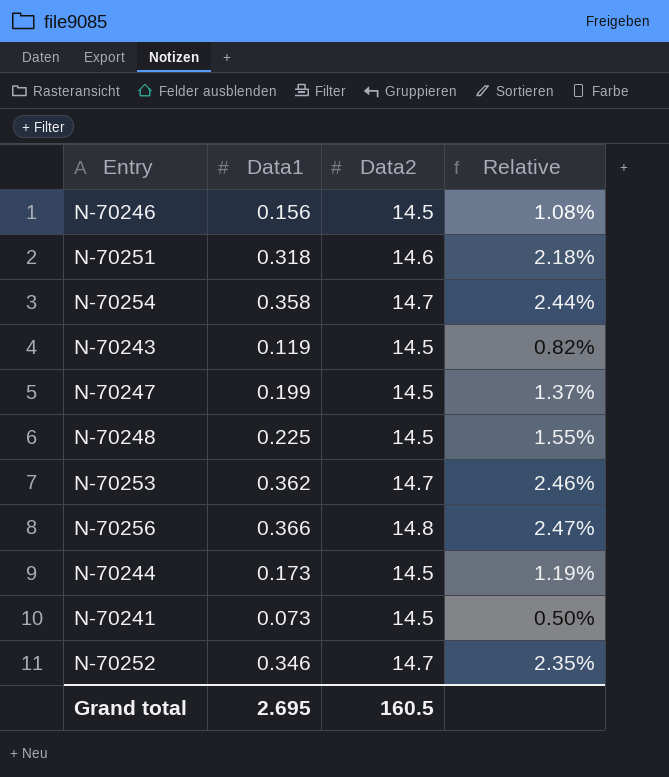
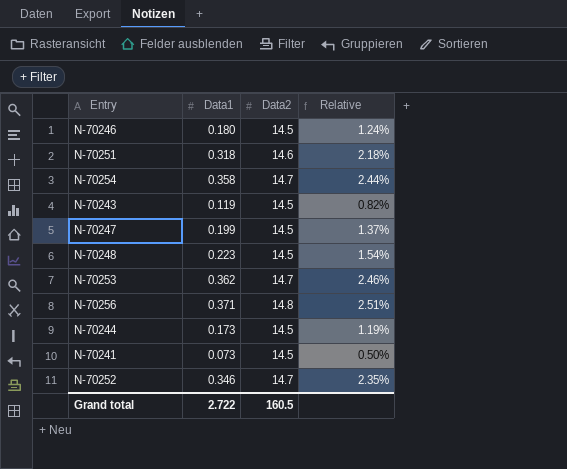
N-70246 | Data1: 0.156 -> 0.180
N-70246 | Relative: 1.08% -> 1.24%
N-70248 | Data1: 0.225 -> 0.223
N-70248 | Relative: 1.55% -> 1.54%
N-70256 | Data1: 0.366 -> 0.371
N-70256 | Relative: 2.47% -> 2.51%
Grand total | Data1: 2.695 -> 2.722

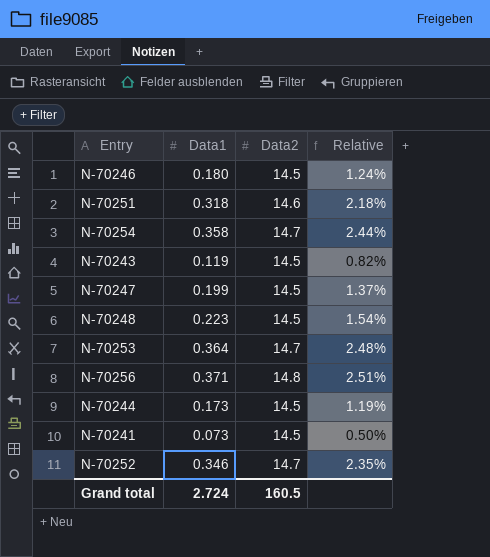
N-70253 | Data1: 0.362 -> 0.364
N-70253 | Relative: 2.46% -> 2.48%
Grand total | Data1: 2.722 -> 2.724

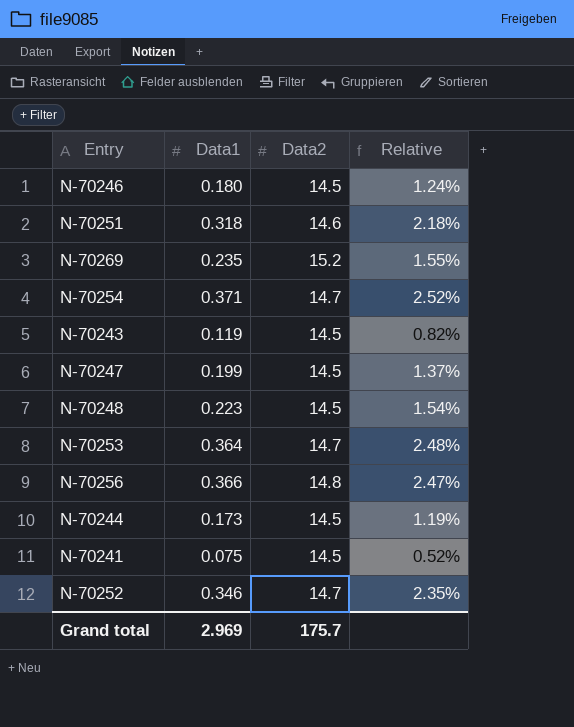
row N-70269: none -> 0.235 | 15.2 | 1.55%
N-70254 | Data1: 0.358 -> 0.371
N-70254 | Relative: 2.44% -> 2.52%
N-70256 | Data1: 0.371 -> 0.366
N-70256 | Relative: 2.51% -> 2.47%
N-70241 | Data1: 0.073 -> 0.075
N-70241 | Relative: 0.50% -> 0.52%
Grand total | Data1: 2.724 -> 2.969
Grand total | Data2: 160.5 -> 175.7

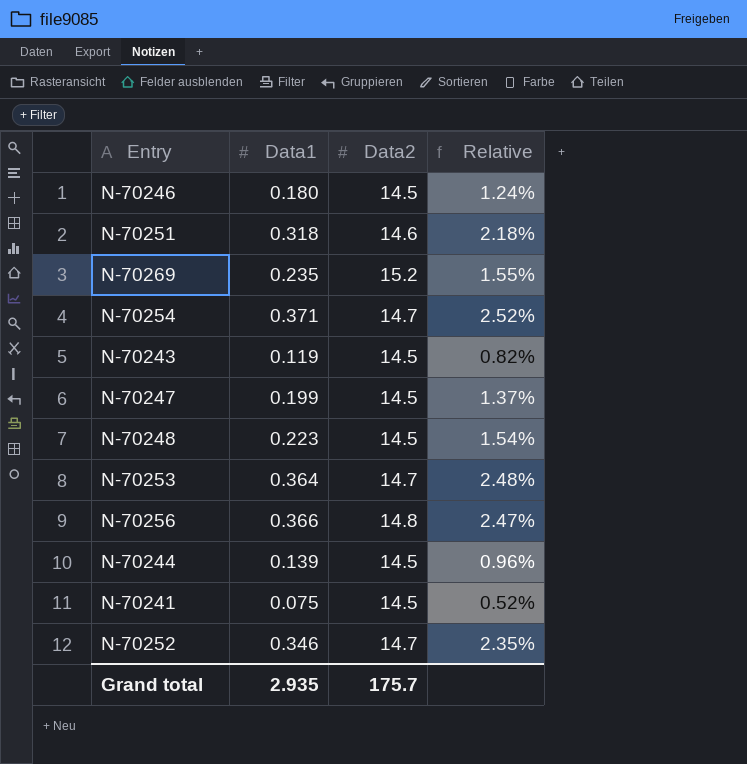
N-70244 | Data1: 0.173 -> 0.139
N-70244 | Relative: 1.19% -> 0.96%
Grand total | Data1: 2.969 -> 2.935

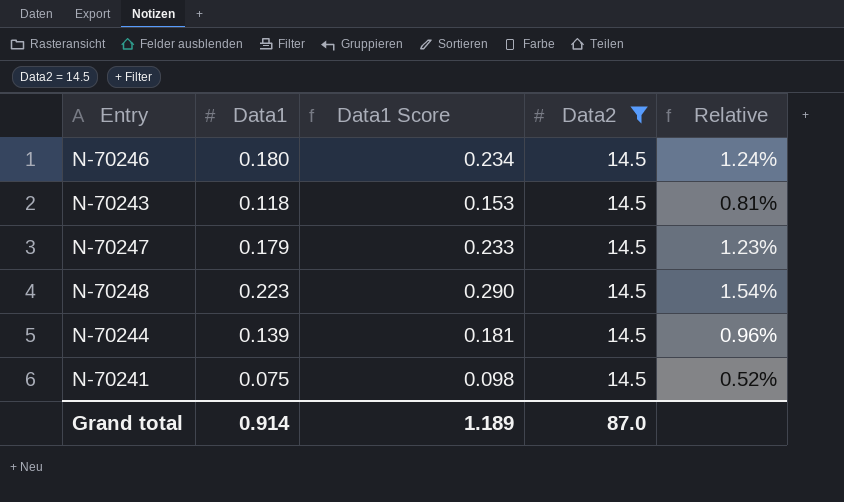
filter: none -> Data2 = 14.5
column Data1 Score | formula: none -> [Data1] * 1.3
N-70243 | Data1: 0.119 -> 0.118
N-70243 | Relative: 0.82% -> 0.81%
N-70247 | Data1: 0.199 -> 0.179
N-70247 | Relative: 1.37% -> 1.23%
Grand total | Data1: 2.935 -> 0.914
Grand total | Data2: 175.7 -> 87.0

